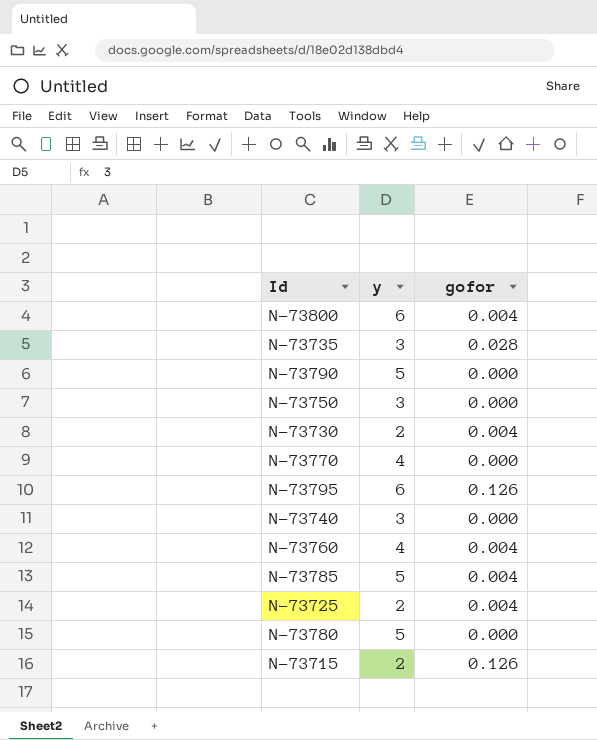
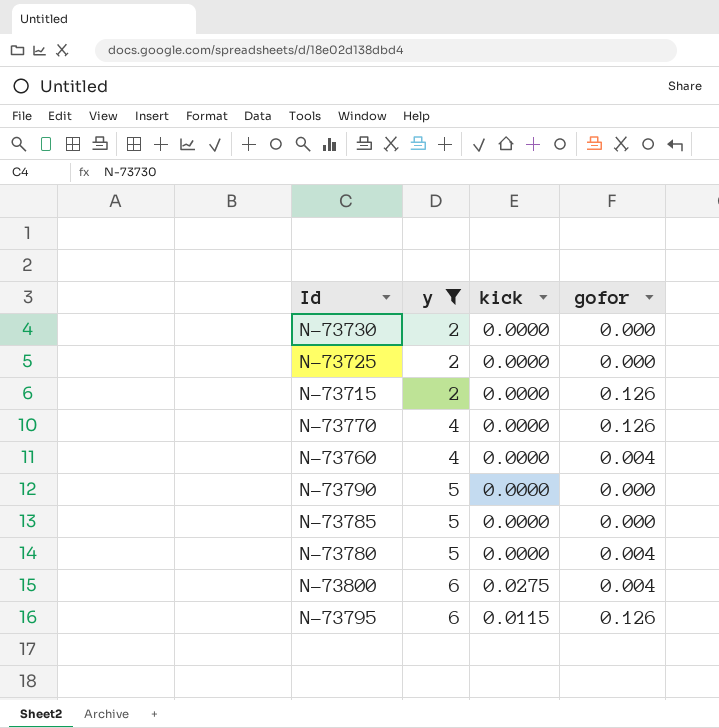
filter: none -> y != 3
row order: none -> y ascending
column kick | position: none -> 3
N-73730 | gofor: 0.004 -> 0.000
N-73725 | gofor: 0.004 -> 0.000
N-73770 | gofor: 0.000 -> 0.126
N-73785 | gofor: 0.004 -> 0.000
N-73780 | gofor: 0.000 -> 0.004

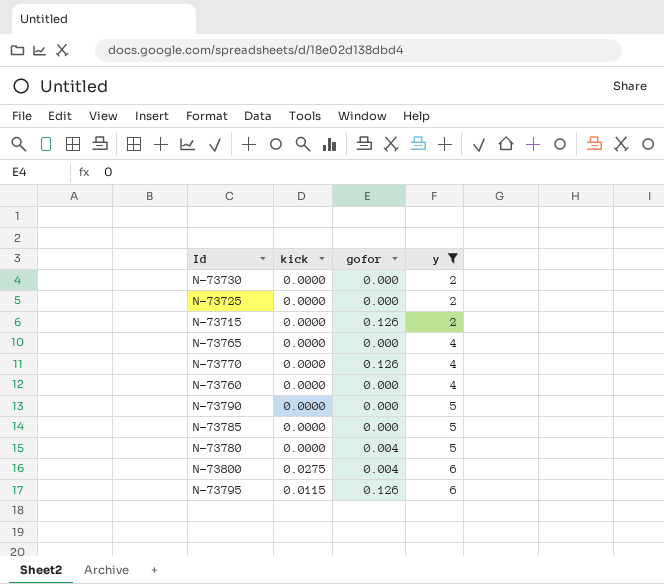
column y | position: 2 -> 4
row N-73765: none -> 0.0000 | 0.000 | 4
N-73760 | gofor: 0.004 -> 0.000

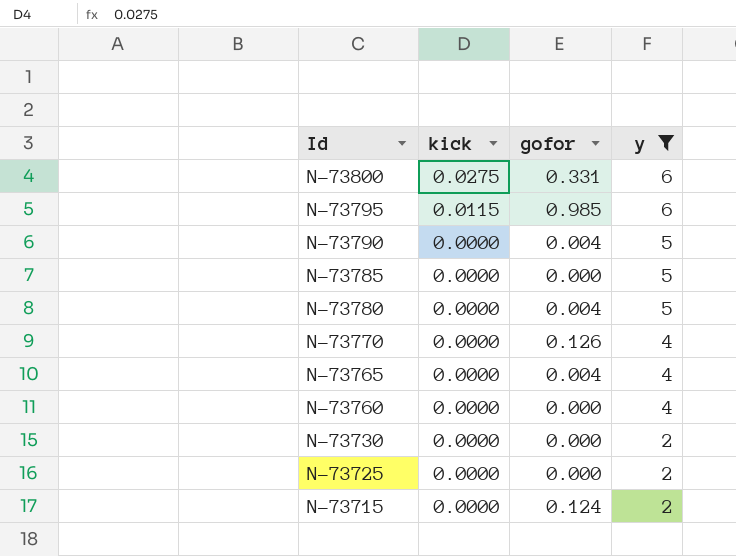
row order: y ascending -> Id descending
N-73800 | gofor: 0.004 -> 0.331
N-73795 | gofor: 0.126 -> 0.985
N-73790 | gofor: 0.000 -> 0.004
N-73765 | gofor: 0.000 -> 0.004
N-73715 | gofor: 0.126 -> 0.124

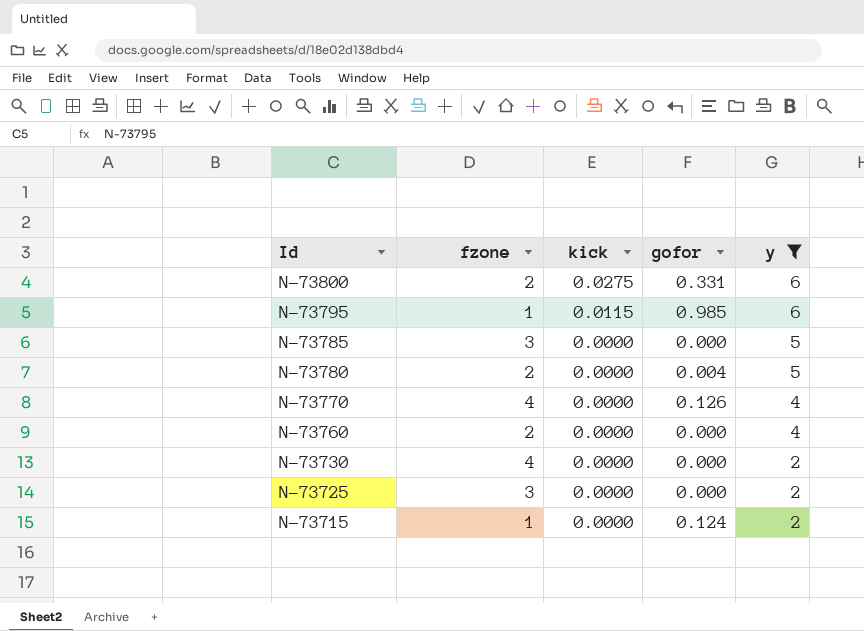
column fzone | position: none -> 2
row N-73790: 0.0000 | 0.004 | 5 -> none
row N-73765: 0.0000 | 0.004 | 4 -> none

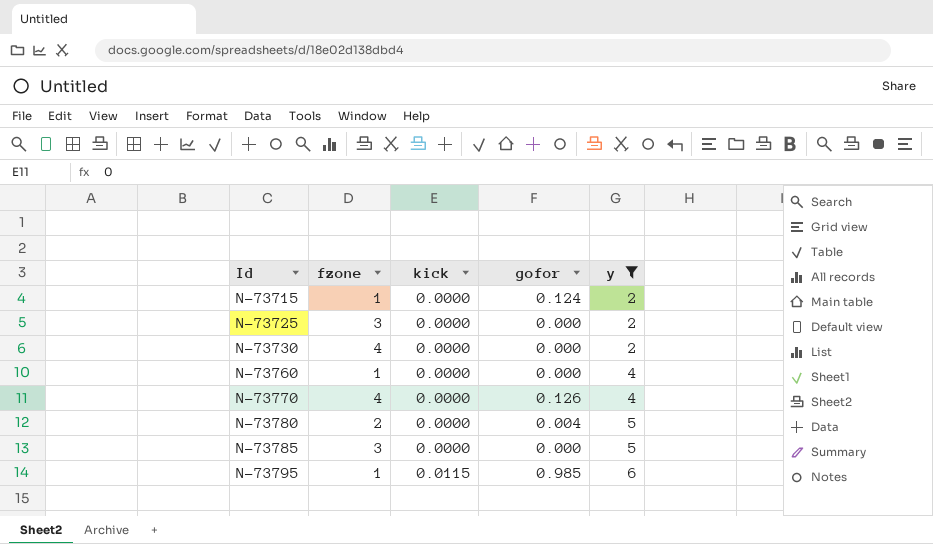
row order: Id descending -> Id ascending
row N-73800: 2 | 0.0275 | 0.331 | 6 -> none
N-73760 | fzone: 2 -> 1

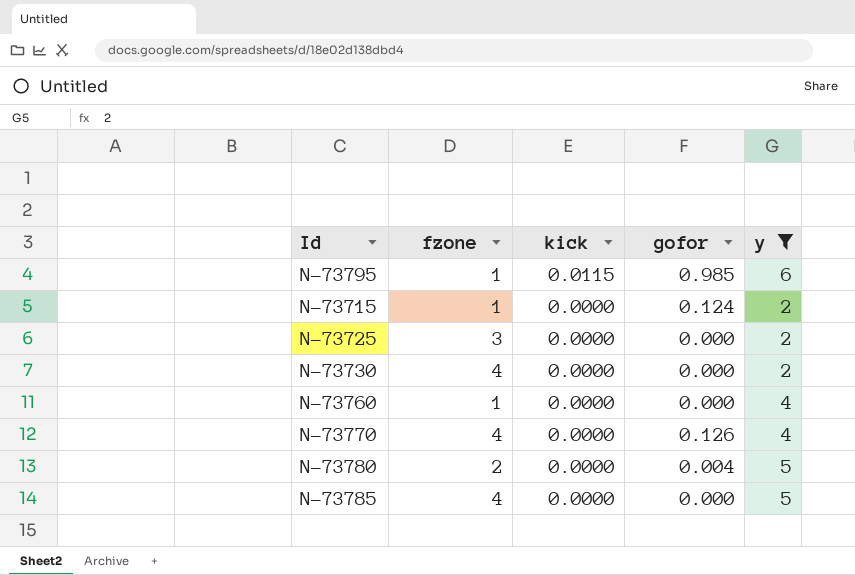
row order: Id ascending -> kick descending
N-73785 | fzone: 3 -> 4

